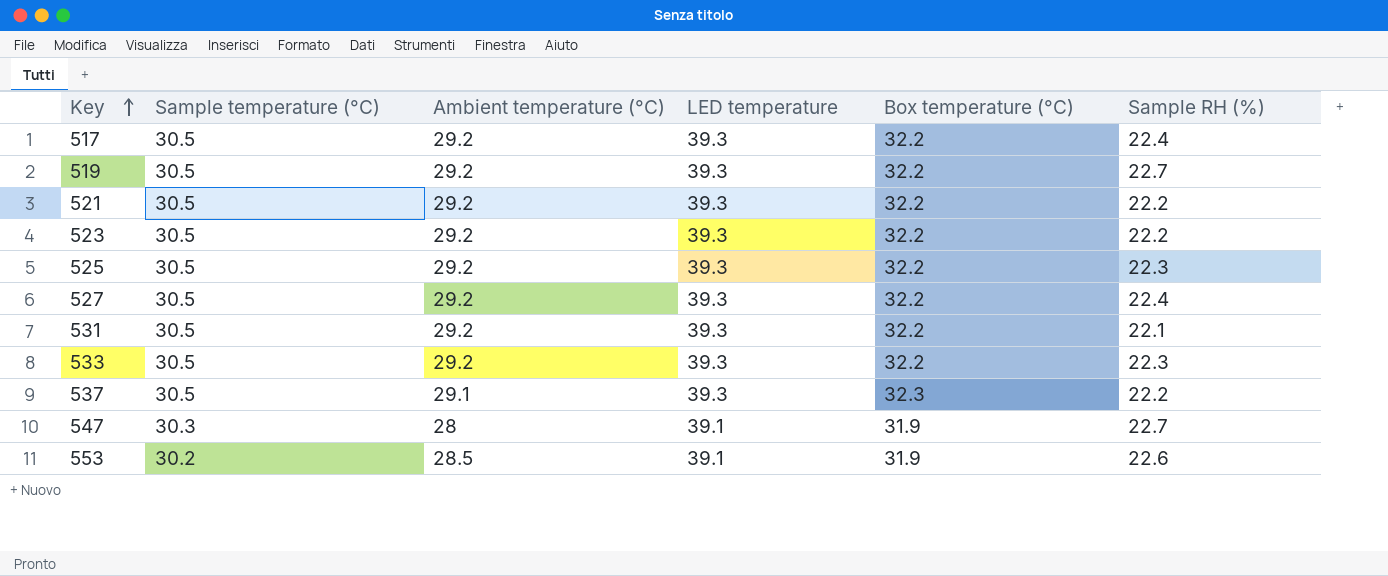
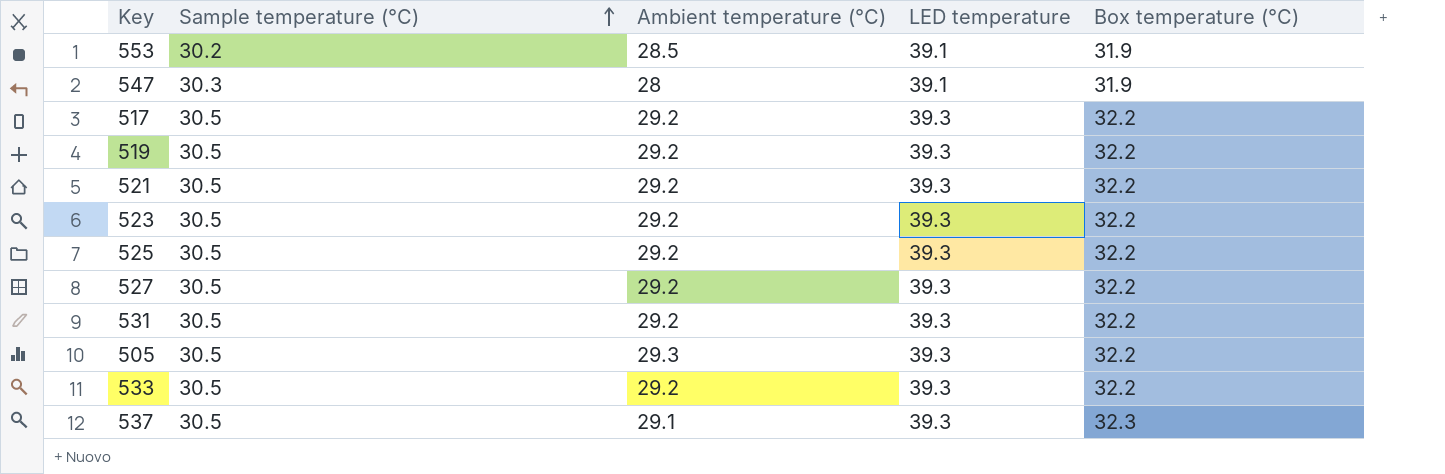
row order: Key ascending -> Sample temperature (°C) ascending
column Sample RH (%) | position: 6 -> none
row 505: none -> 30.5 | 29.3 | 39.3 | 32.2

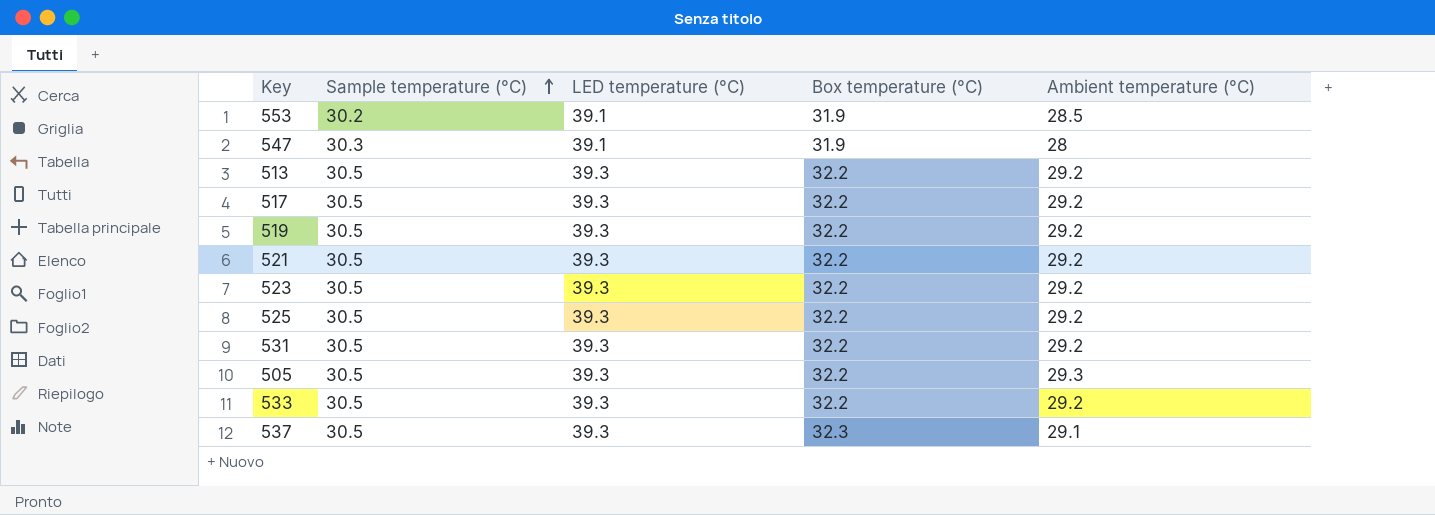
column name: LED temperature -> LED temperature (°C)
column Ambient temperature (°C) | position: 3 -> 5
row 527: 30.5 | 29.2 | 39.3 | 32.2 -> none
row 513: none -> 30.5 | 39.3 | 32.2 | 29.2

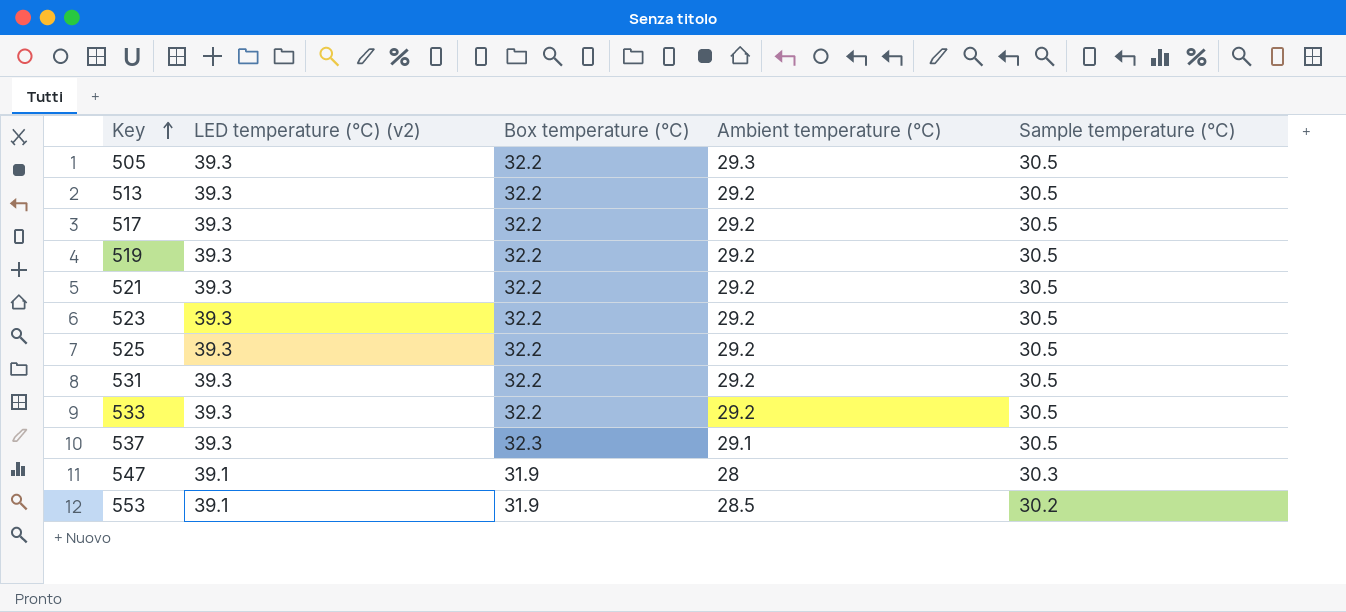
row order: Sample temperature (°C) ascending -> Key ascending
column name: LED temperature (°C) -> LED temperature (°C) (v2)
column Sample temperature (°C) | position: 2 -> 5

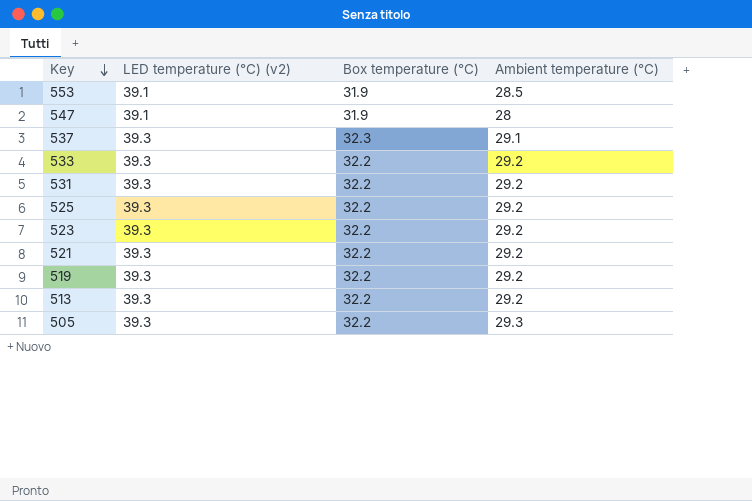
row order: Key ascending -> Key descending
column Sample temperature (°C) | position: 5 -> none
row 517: 39.3 | 32.2 | 29.2 | 30.5 -> none

